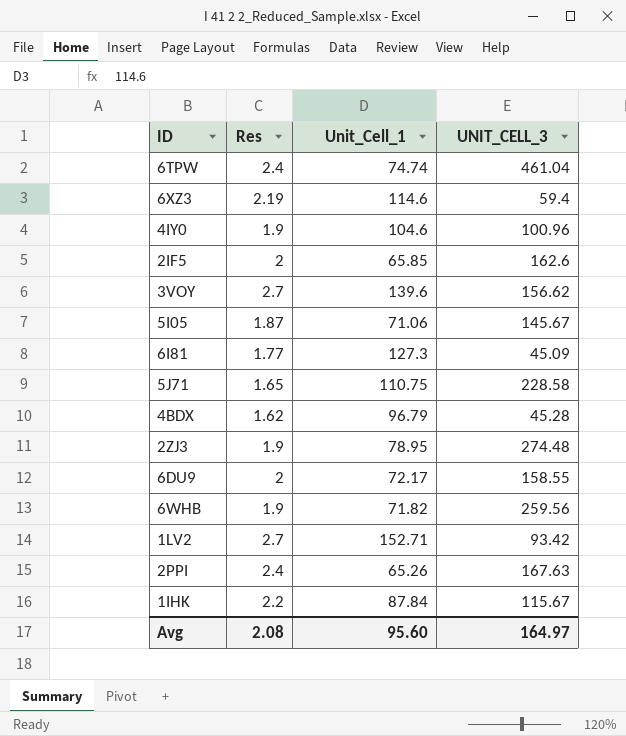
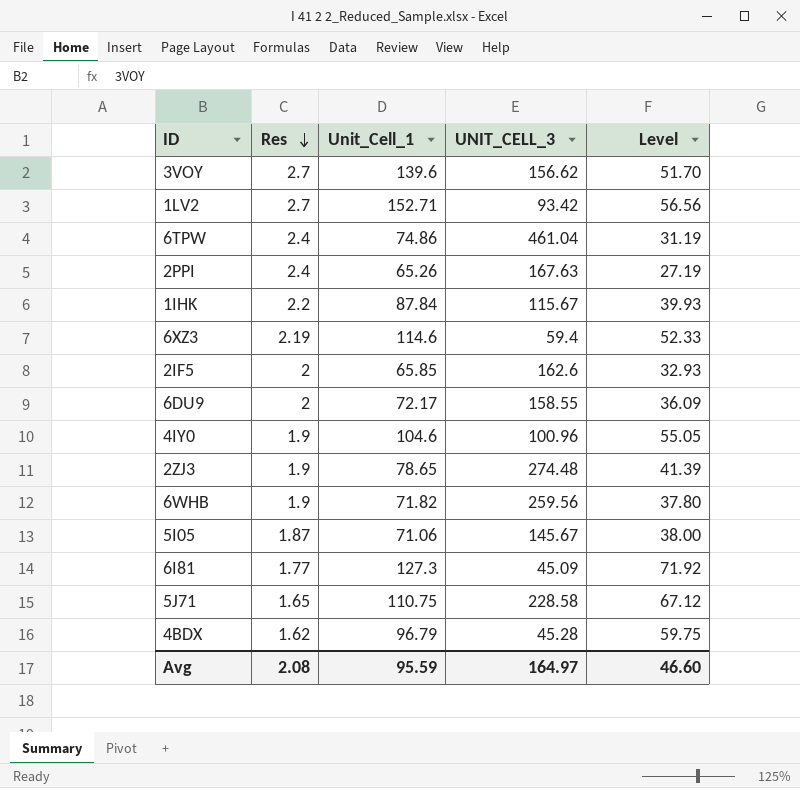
row order: none -> Res descending
column Level | formula: none -> [Unit_Cell_1] / [Res]
6TPW | Unit_Cell_1: 74.74 -> 74.86
2ZJ3 | Unit_Cell_1: 78.95 -> 78.65
Avg | Unit_Cell_1: 95.60 -> 95.59

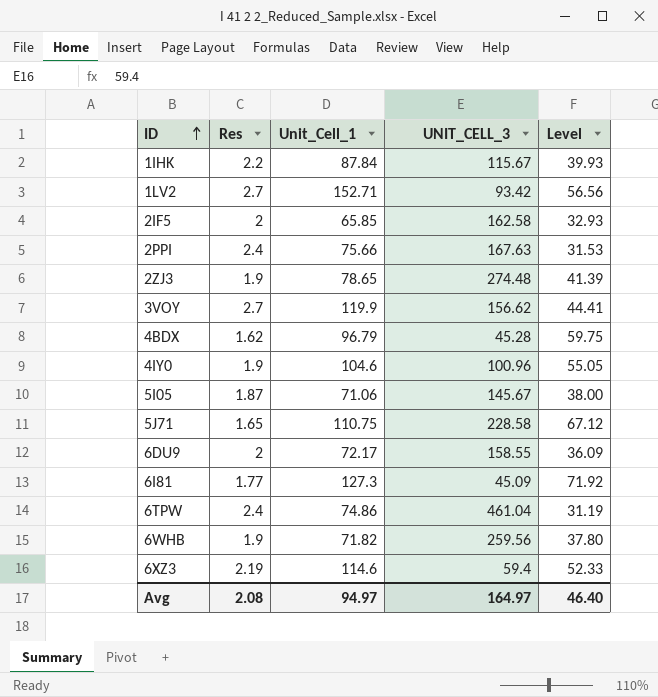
row order: Res descending -> ID ascending
2IF5 | UNIT_CELL_3: 162.6 -> 162.58
2PPI | Unit_Cell_1: 65.26 -> 75.66
2PPI | Level: 27.19 -> 31.53
3VOY | Unit_Cell_1: 139.6 -> 119.9
3VOY | Level: 51.70 -> 44.41
Avg | Unit_Cell_1: 95.59 -> 94.97
Avg | Level: 46.60 -> 46.40

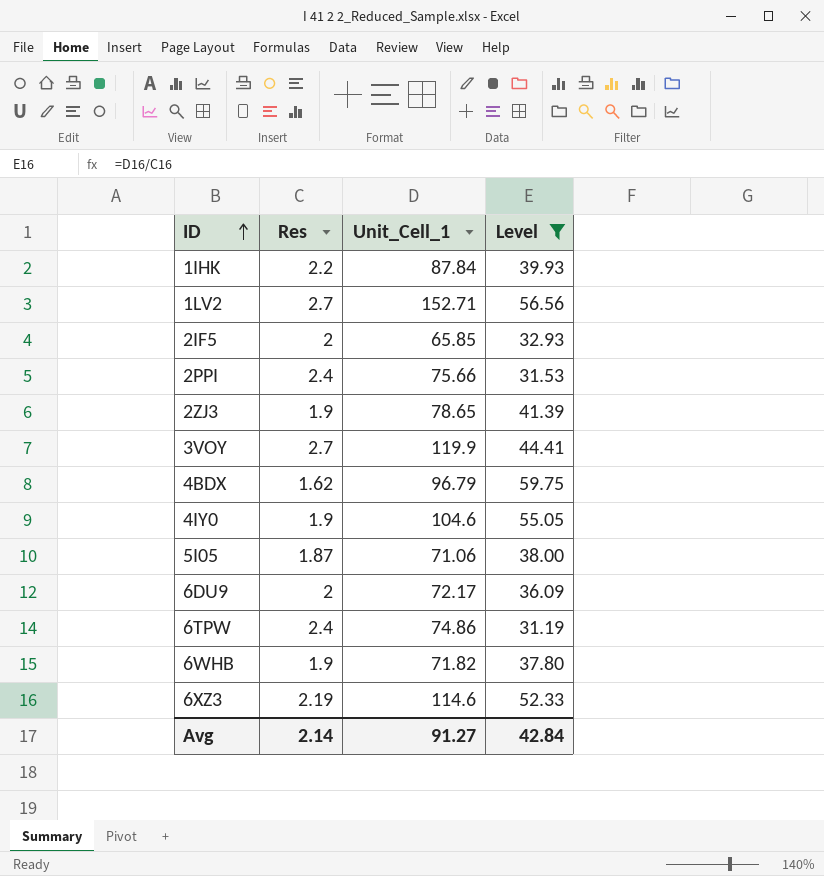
filter: none -> Level <= 59.75
column UNIT_CELL_3 | position: 4 -> none
Avg | Res: 2.08 -> 2.14
Avg | Unit_Cell_1: 94.97 -> 91.27
Avg | Level: 46.40 -> 42.84

